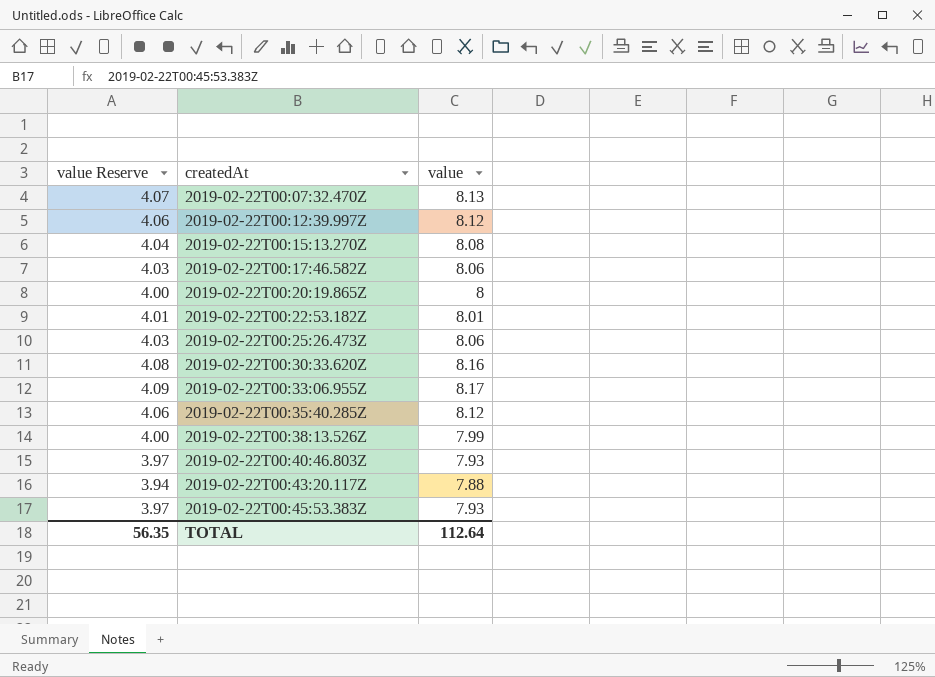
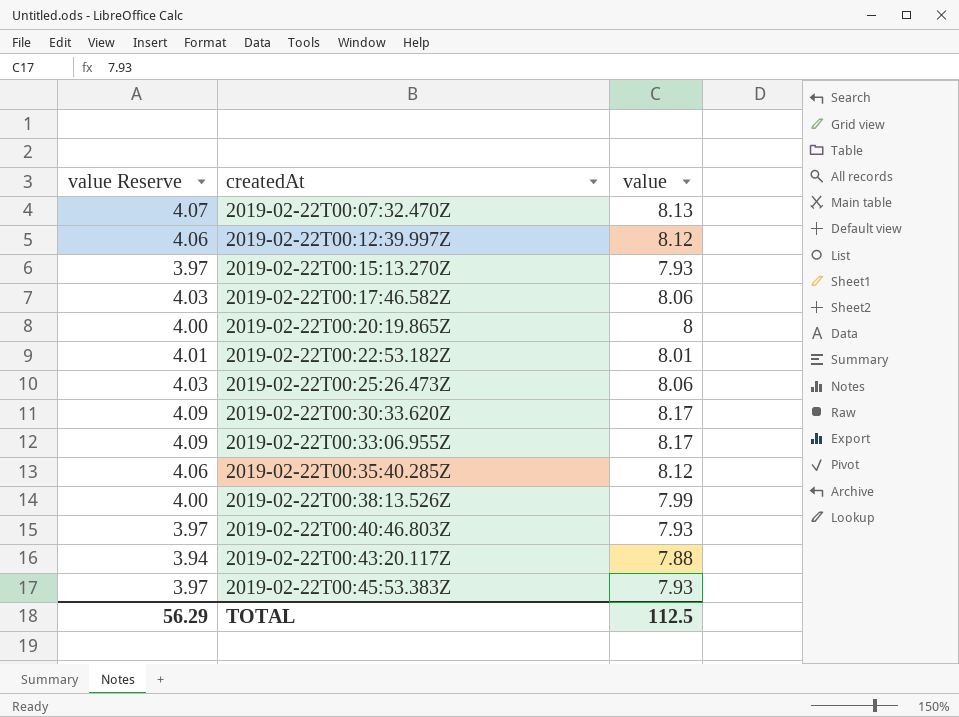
2019-02-22T00:15:13.270Z | value Reserve: 4.04 -> 3.97
2019-02-22T00:15:13.270Z | value: 8.08 -> 7.93
2019-02-22T00:30:33.620Z | value Reserve: 4.08 -> 4.09
2019-02-22T00:30:33.620Z | value: 8.16 -> 8.17
TOTAL | value Reserve: 56.35 -> 56.29
TOTAL | value: 112.64 -> 112.5

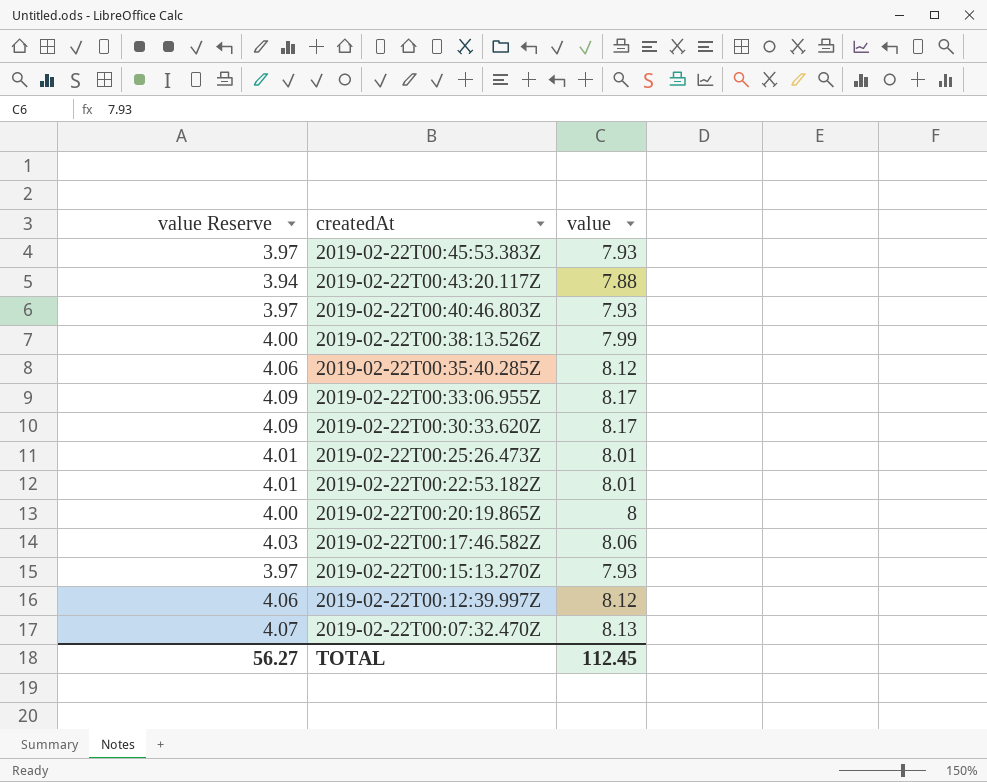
row order: createdAt ascending -> createdAt descending
2019-02-22T00:25:26.473Z | value Reserve: 4.03 -> 4.01
2019-02-22T00:25:26.473Z | value: 8.06 -> 8.01
TOTAL | value Reserve: 56.29 -> 56.27
TOTAL | value: 112.5 -> 112.45

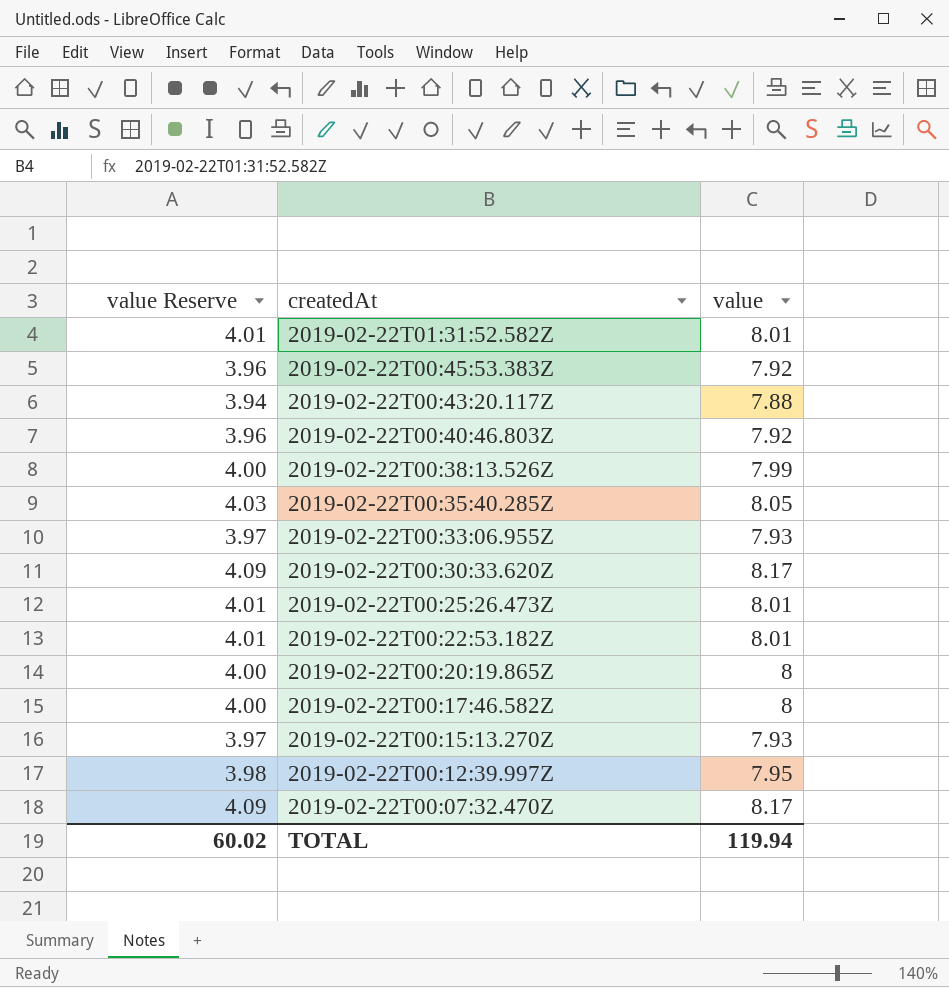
row 2019-02-22T01:31:52.582Z: none -> 4.01 | 8.01
2019-02-22T00:45:53.383Z | value Reserve: 3.97 -> 3.96
2019-02-22T00:45:53.383Z | value: 7.93 -> 7.92
2019-02-22T00:40:46.803Z | value Reserve: 3.97 -> 3.96
2019-02-22T00:40:46.803Z | value: 7.93 -> 7.92
2019-02-22T00:35:40.285Z | value Reserve: 4.06 -> 4.03
2019-02-22T00:35:40.285Z | value: 8.12 -> 8.05
2019-02-22T00:33:06.955Z | value Reserve: 4.09 -> 3.97
2019-02-22T00:33:06.955Z | value: 8.17 -> 7.93
2019-02-22T00:17:46.582Z | value Reserve: 4.03 -> 4.00
2019-02-22T00:17:46.582Z | value: 8.06 -> 8
2019-02-22T00:12:39.997Z | value Reserve: 4.06 -> 3.98
2019-02-22T00:12:39.997Z | value: 8.12 -> 7.95
2019-02-22T00:07:32.470Z | value Reserve: 4.07 -> 4.09
2019-02-22T00:07:32.470Z | value: 8.13 -> 8.17
TOTAL | value Reserve: 56.27 -> 60.02
TOTAL | value: 112.45 -> 119.94

